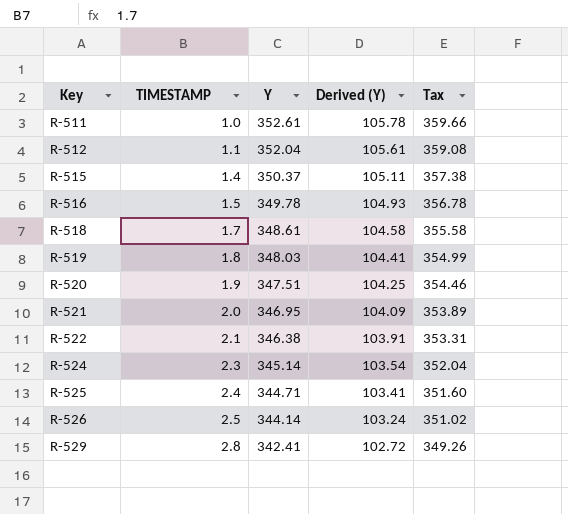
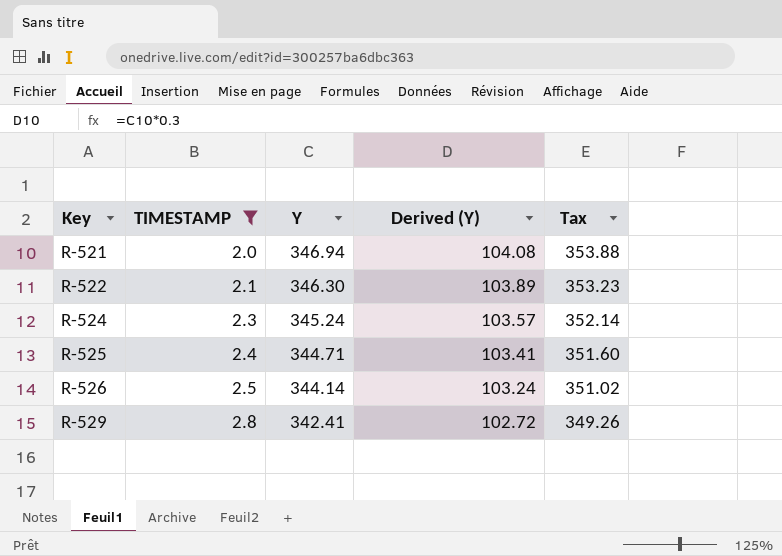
filter: none -> TIMESTAMP >= 2.0
R-521 | Y: 346.95 -> 346.94
R-521 | Derived (Y): 104.09 -> 104.08
R-521 | Tax: 353.89 -> 353.88
R-522 | Y: 346.38 -> 346.30
R-522 | Derived (Y): 103.91 -> 103.89
R-522 | Tax: 353.31 -> 353.23
R-524 | Y: 345.14 -> 345.24
R-524 | Derived (Y): 103.54 -> 103.57
R-524 | Tax: 352.04 -> 352.14

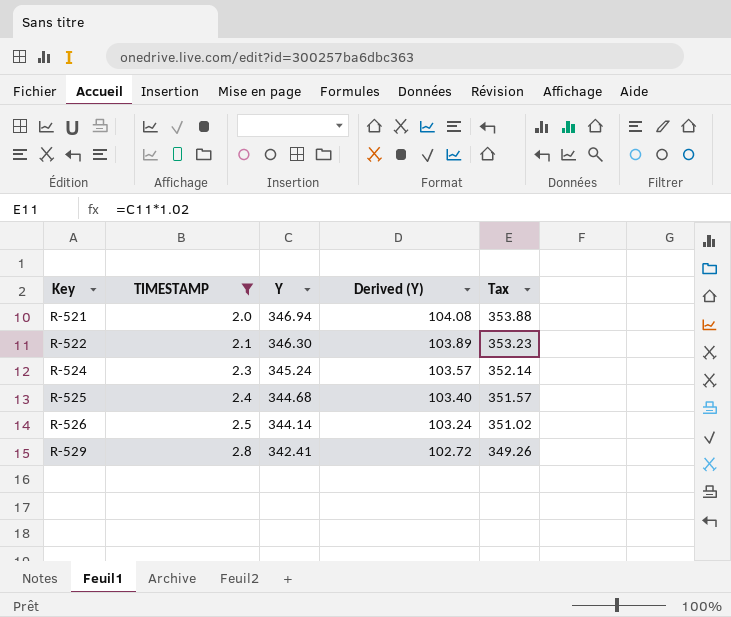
R-525 | Y: 344.71 -> 344.68
R-525 | Derived (Y): 103.41 -> 103.40
R-525 | Tax: 351.60 -> 351.57

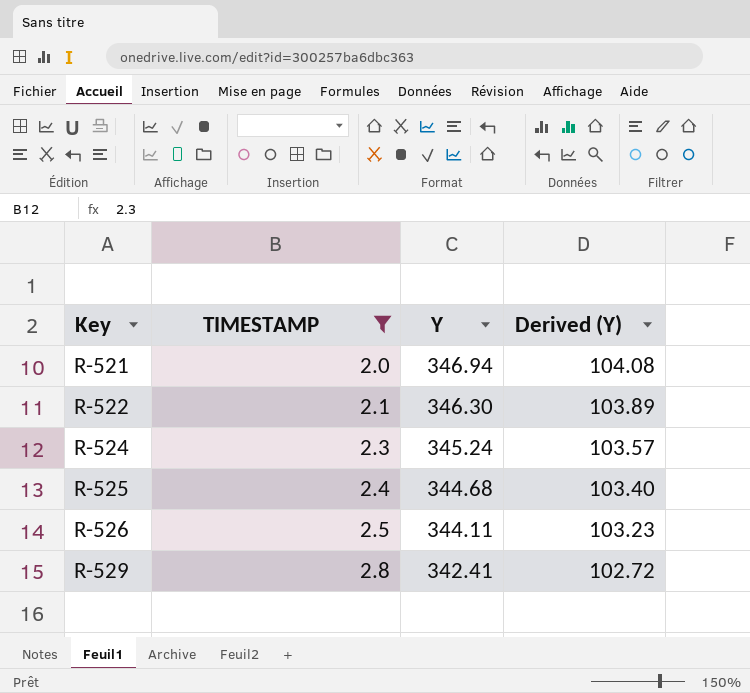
column Tax | formula: [Y] * 1.02 -> none
R-526 | Y: 344.14 -> 344.11
R-526 | Derived (Y): 103.24 -> 103.23

